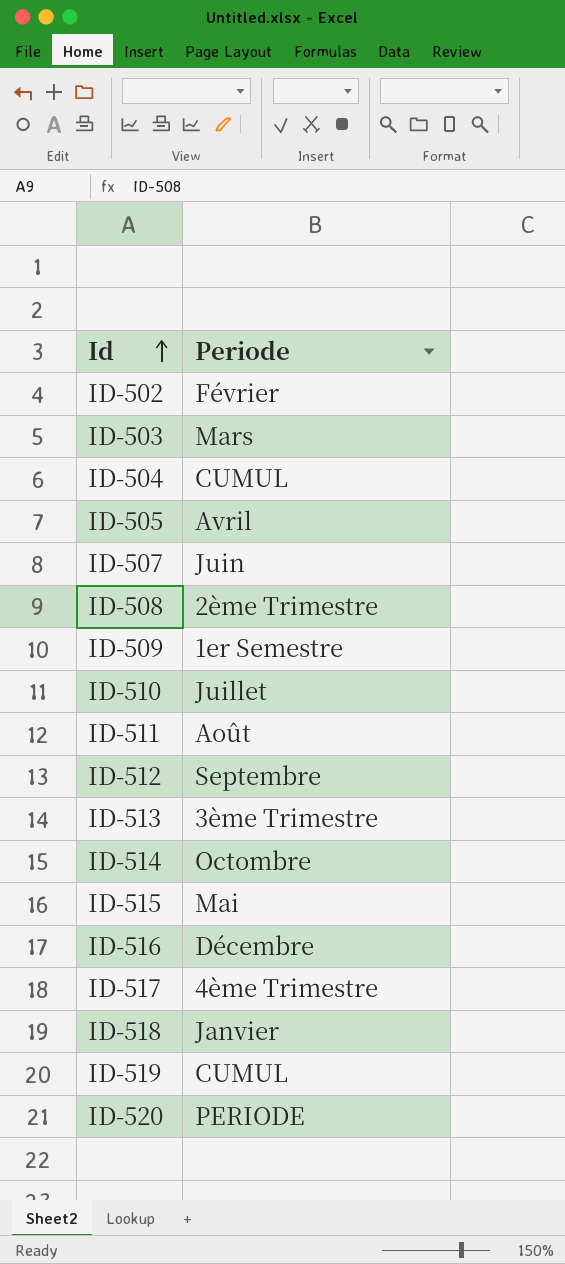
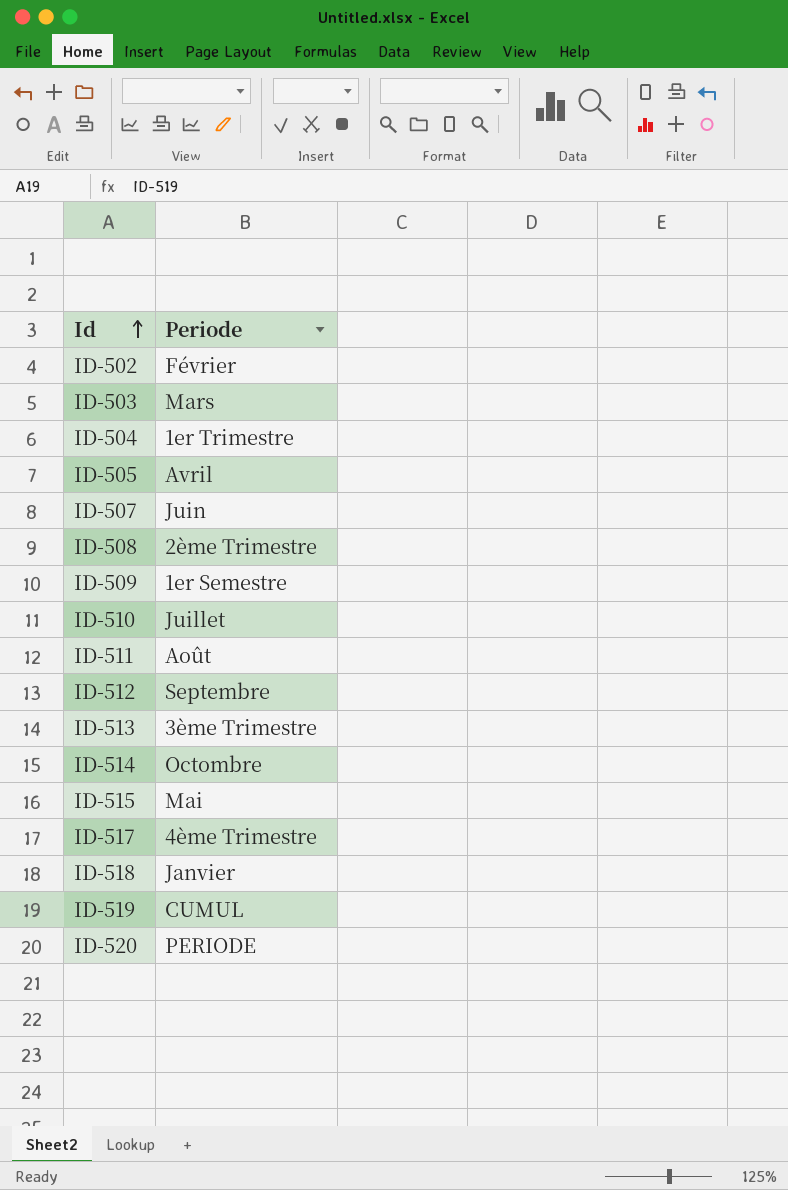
row ID-516: Décembre -> none
ID-504 | Periode: CUMUL -> 1er Trimestre

